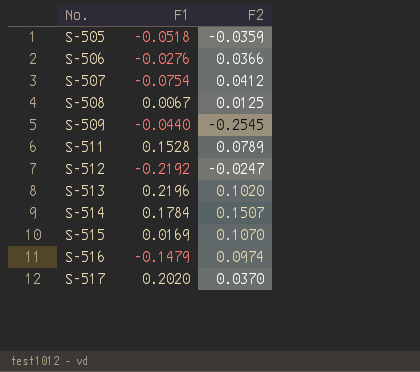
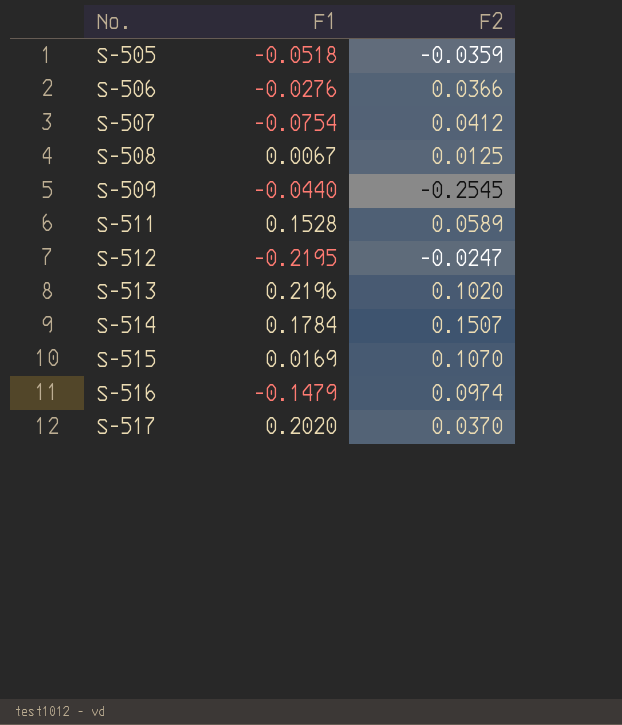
S-511 | F2: 0.0789 -> 0.0589
S-512 | F1: -0.2192 -> -0.2195

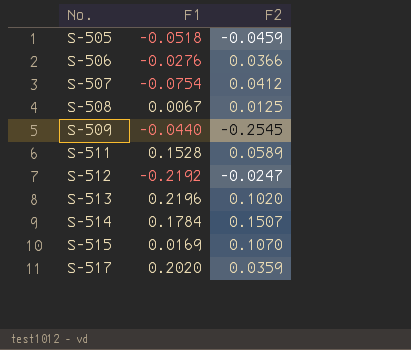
row S-516: -0.1479 | 0.0974 -> none
S-505 | F2: -0.0359 -> -0.0459
S-512 | F1: -0.2195 -> -0.2192
S-517 | F2: 0.0370 -> 0.0359

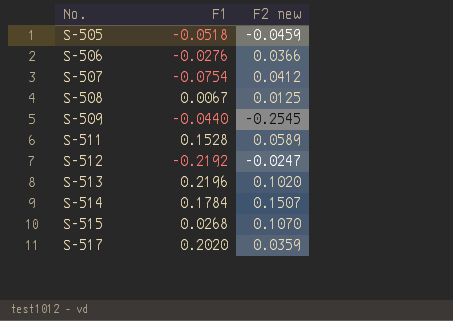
column name: F2 -> F2 new
S-515 | F1: 0.0169 -> 0.0268

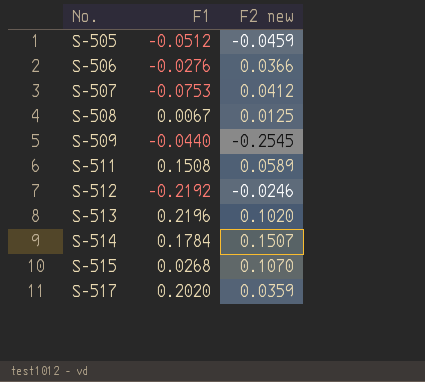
S-505 | F1: -0.0518 -> -0.0512
S-507 | F1: -0.0754 -> -0.0753
S-511 | F1: 0.1528 -> 0.1508
S-512 | F2 new: -0.0247 -> -0.0246

